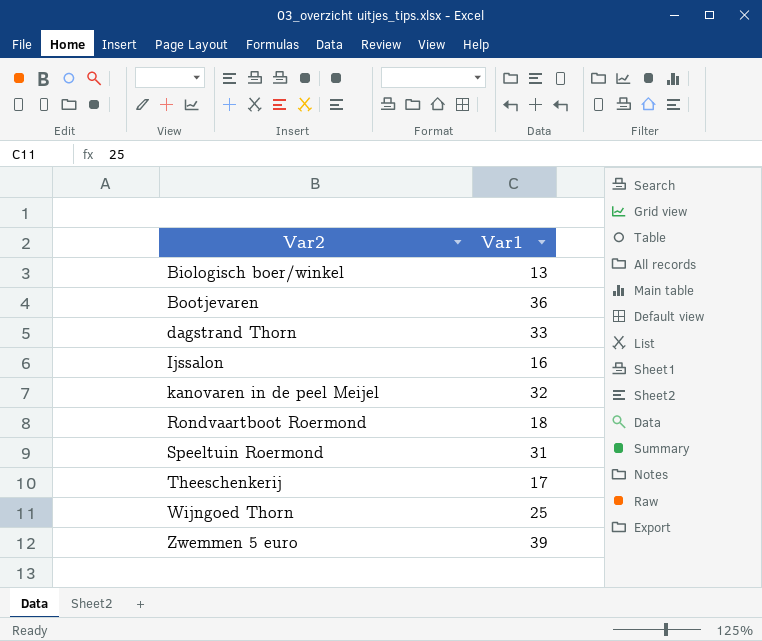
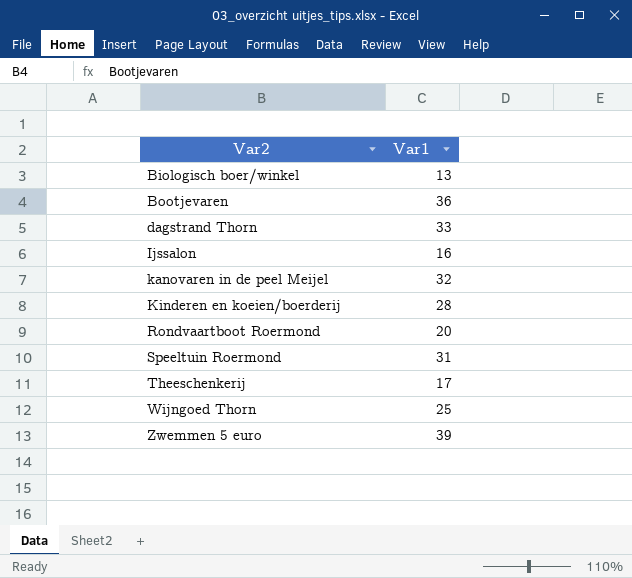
row Kinderen en koeien/boerderij: none -> 28
Rondvaartboot Roermond | Var1: 18 -> 20

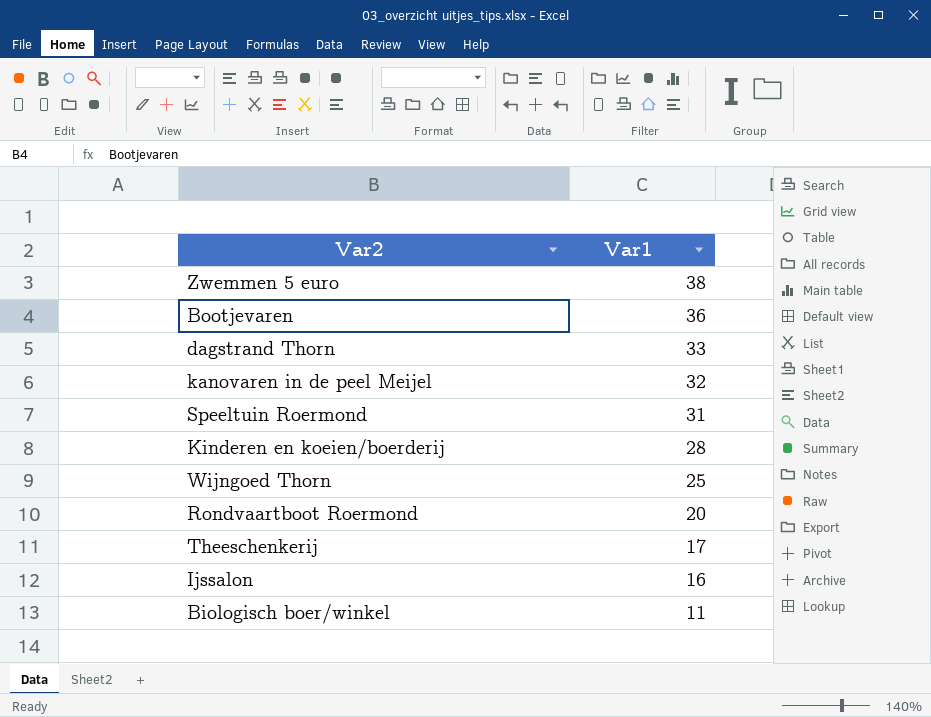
row order: Var2 ascending -> Var1 descending
Zwemmen 5 euro | Var1: 39 -> 38
Biologisch boer/winkel | Var1: 13 -> 11

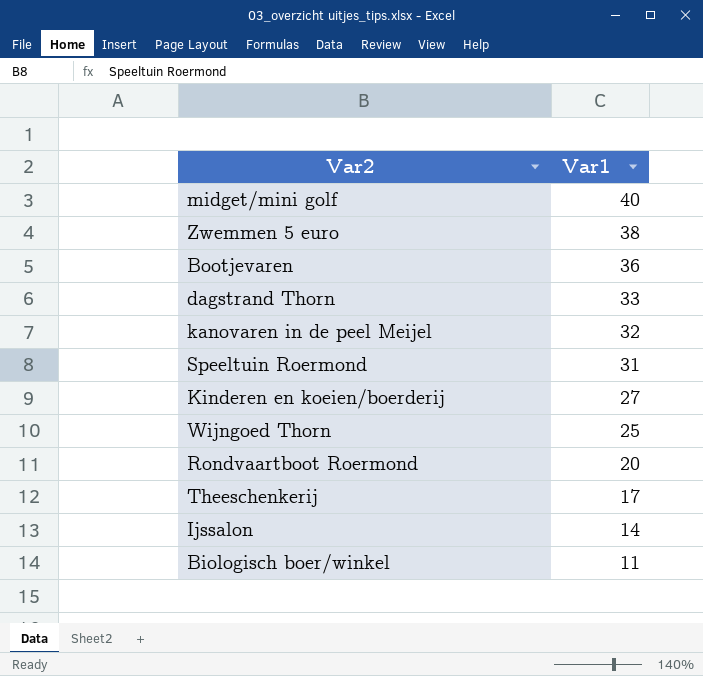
row midget/mini golf: none -> 40
Kinderen en koeien/boerderij | Var1: 28 -> 27
Ijssalon | Var1: 16 -> 14

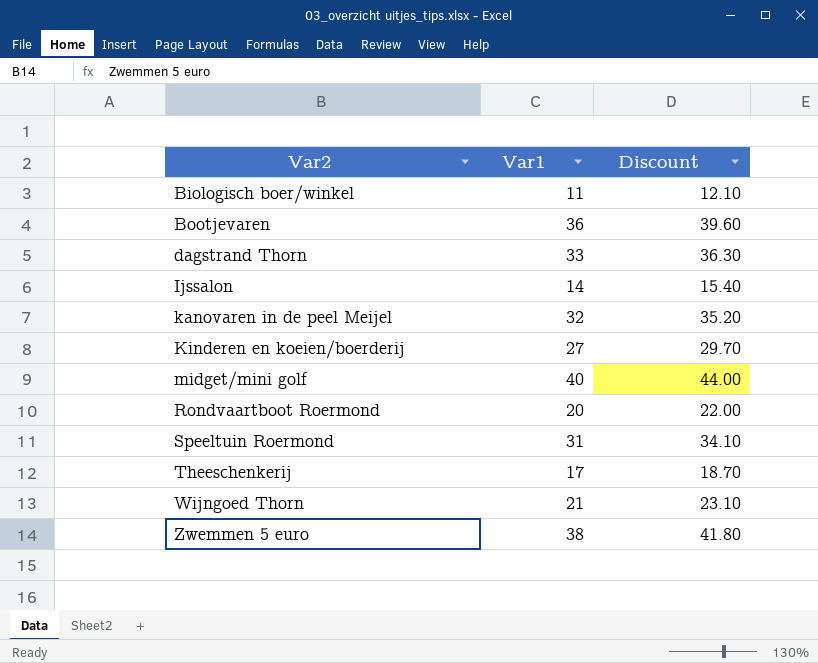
row order: Var1 descending -> Var2 ascending
column Discount | formula: none -> [Var1] * 1.1
Wijngoed Thorn | Var1: 25 -> 21

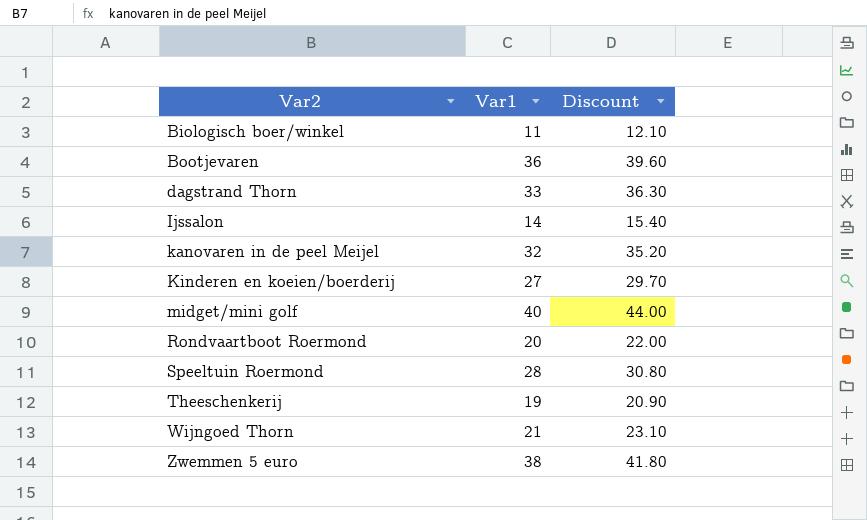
Speeltuin Roermond | Var1: 31 -> 28
Speeltuin Roermond | Discount: 34.10 -> 30.80
Theeschenkerij | Var1: 17 -> 19
Theeschenkerij | Discount: 18.70 -> 20.90

